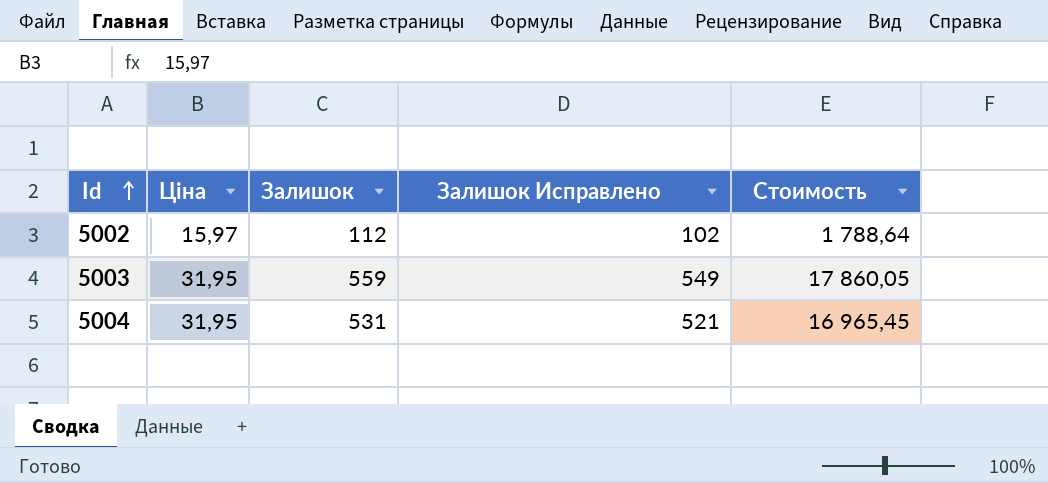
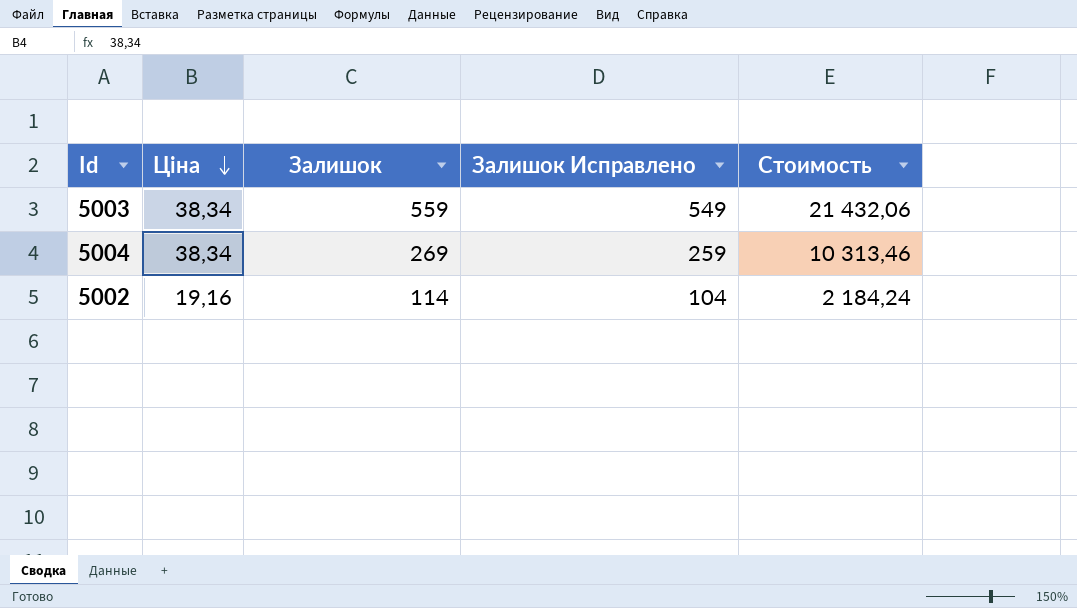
row order: Id ascending -> Ціна descending
5003 | Ціна: 31,95 -> 38,34
5003 | Стоимость: 17 860,05 -> 21 432,06
5004 | Ціна: 31,95 -> 38,34
5004 | Залишок: 531 -> 269
5004 | Залишок Исправлено: 521 -> 259
5004 | Стоимость: 16 965,45 -> 10 313,46
5002 | Ціна: 15,97 -> 19,16
5002 | Залишок: 112 -> 114
5002 | Залишок Исправлено: 102 -> 104
5002 | Стоимость: 1 788,64 -> 2 184,24

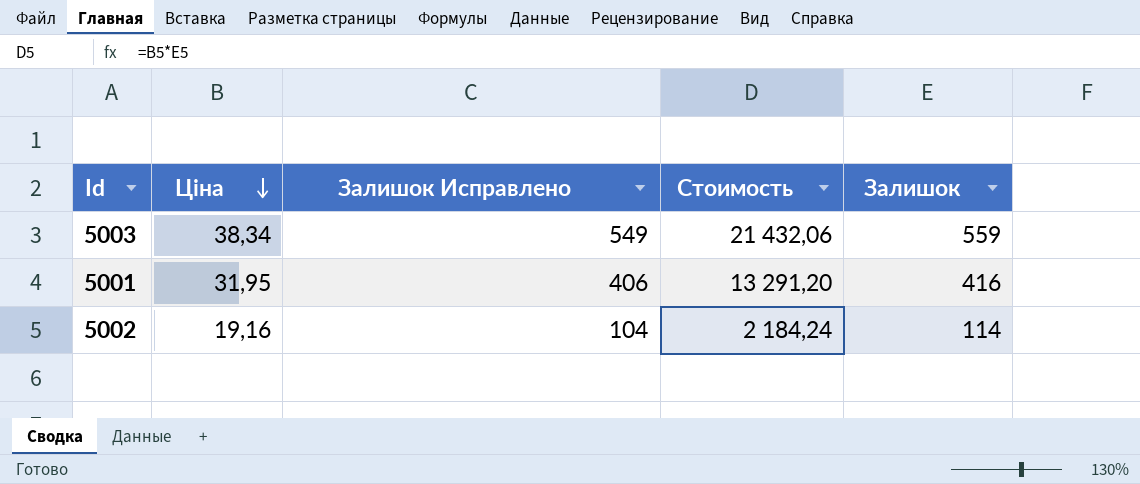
column Залишок | position: 3 -> 5
row 5004: 38,34 | 269 | 259 | 10 313,46 -> none
row 5001: none -> 31,95 | 406 | 13 291,20 | 416

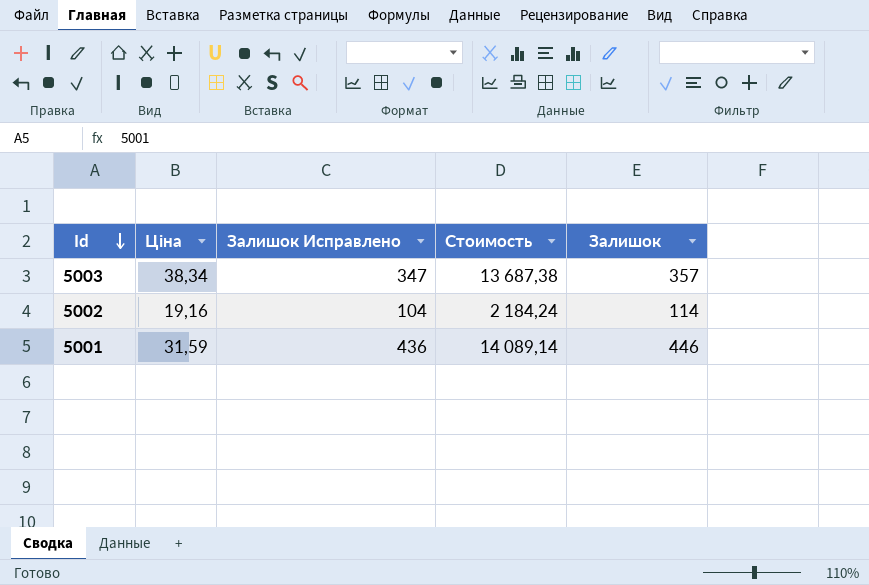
row order: Ціна descending -> Id descending
5003 | Залишок Исправлено: 549 -> 347
5003 | Стоимость: 21 432,06 -> 13 687,38
5003 | Залишок: 559 -> 357
5001 | Ціна: 31,95 -> 31,59
5001 | Залишок Исправлено: 406 -> 436
5001 | Стоимость: 13 291,20 -> 14 089,14
5001 | Залишок: 416 -> 446

